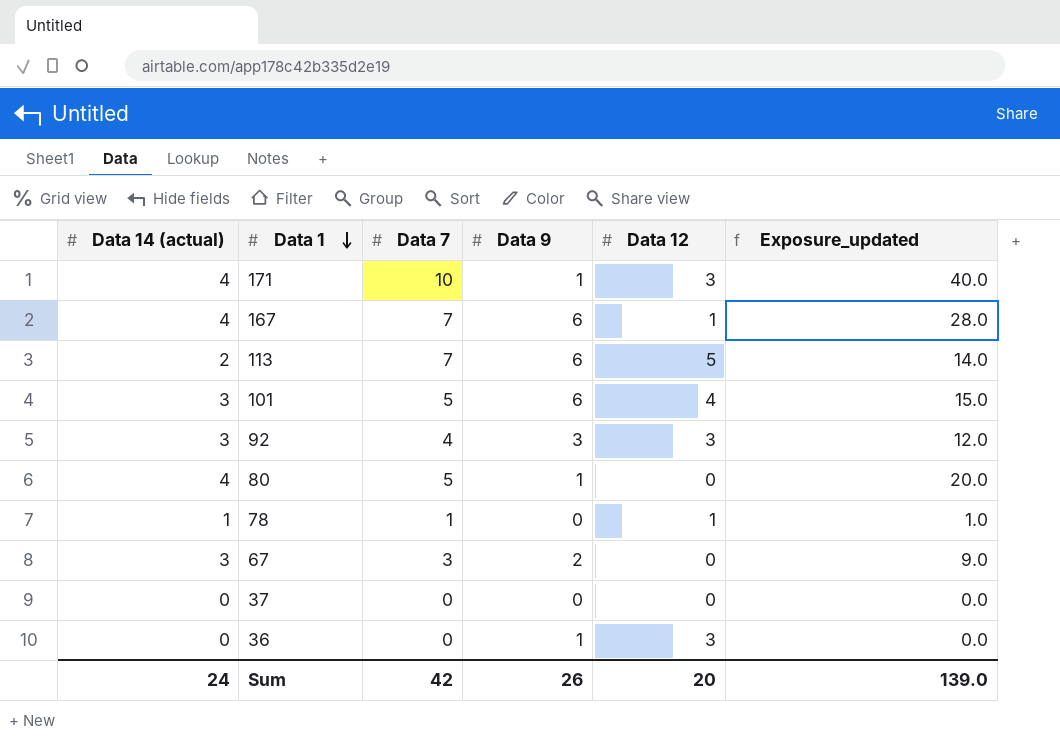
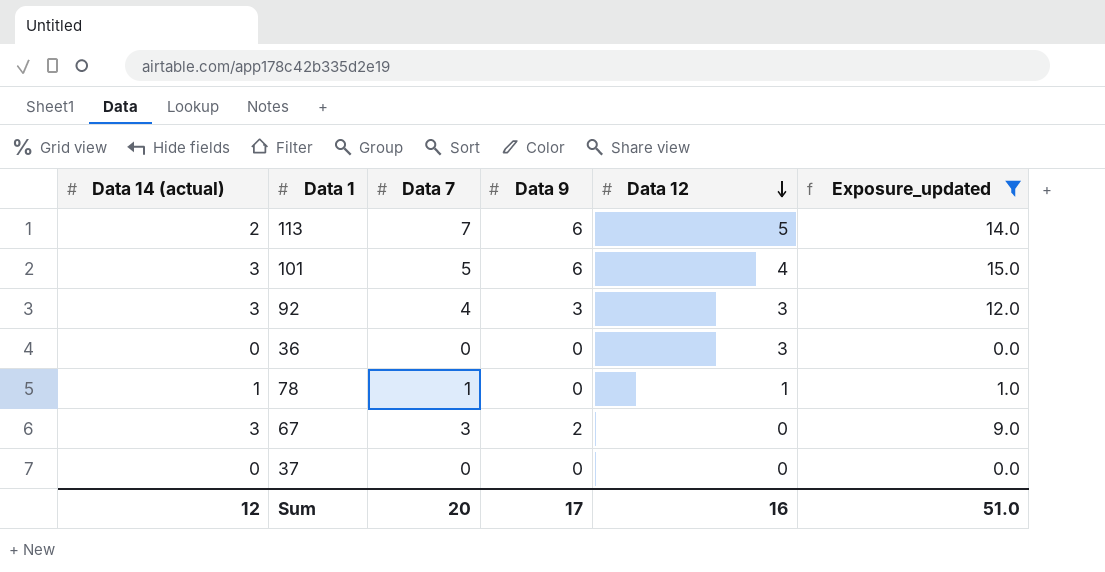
filter: none -> Exposure_updated <= 15.0
row order: Data 1 descending -> Data 12 descending
36 | Data 9: 1 -> 0
Sum | Data 14 (actual): 24 -> 12
Sum | Data 7: 42 -> 20
Sum | Data 9: 26 -> 17
Sum | Data 12: 20 -> 16
Sum | Exposure_updated: 139.0 -> 51.0

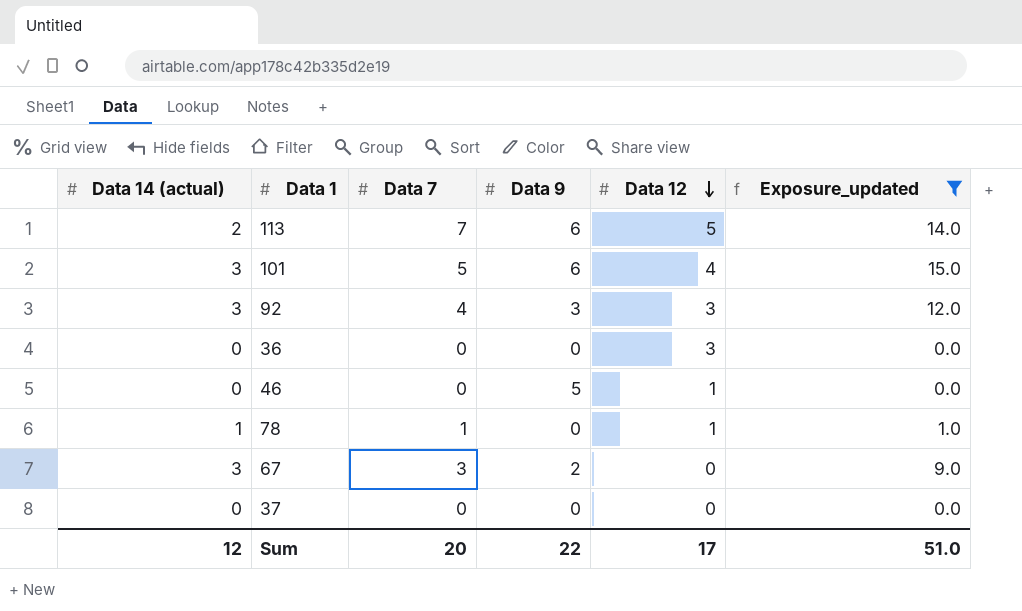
row 46: none -> 0 | 0 | 5 | 1 | 0.0
Sum | Data 9: 17 -> 22
Sum | Data 12: 16 -> 17

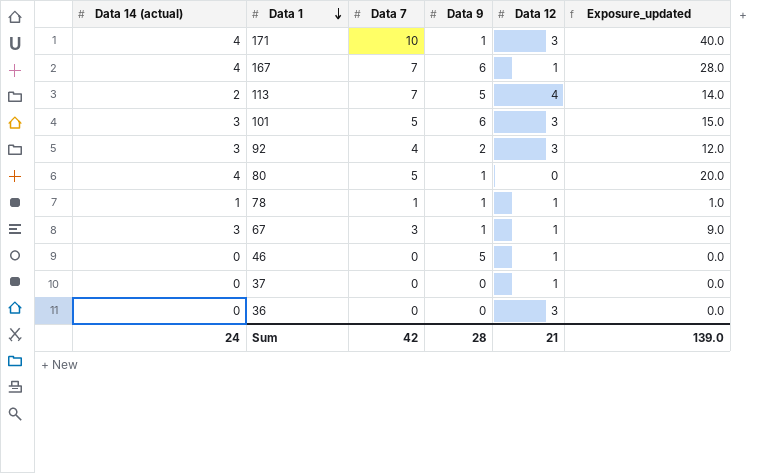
filter: Exposure_updated <= 15.0 -> none
row order: Data 12 descending -> Data 1 descending
113 | Data 9: 6 -> 5
113 | Data 12: 5 -> 4
101 | Data 12: 4 -> 3
92 | Data 9: 3 -> 2
78 | Data 9: 0 -> 1
67 | Data 9: 2 -> 1
67 | Data 12: 0 -> 1
37 | Data 12: 0 -> 1
Sum | Data 14 (actual): 12 -> 24
Sum | Data 7: 20 -> 42
Sum | Data 9: 22 -> 28
Sum | Data 12: 17 -> 21
Sum | Exposure_updated: 51.0 -> 139.0

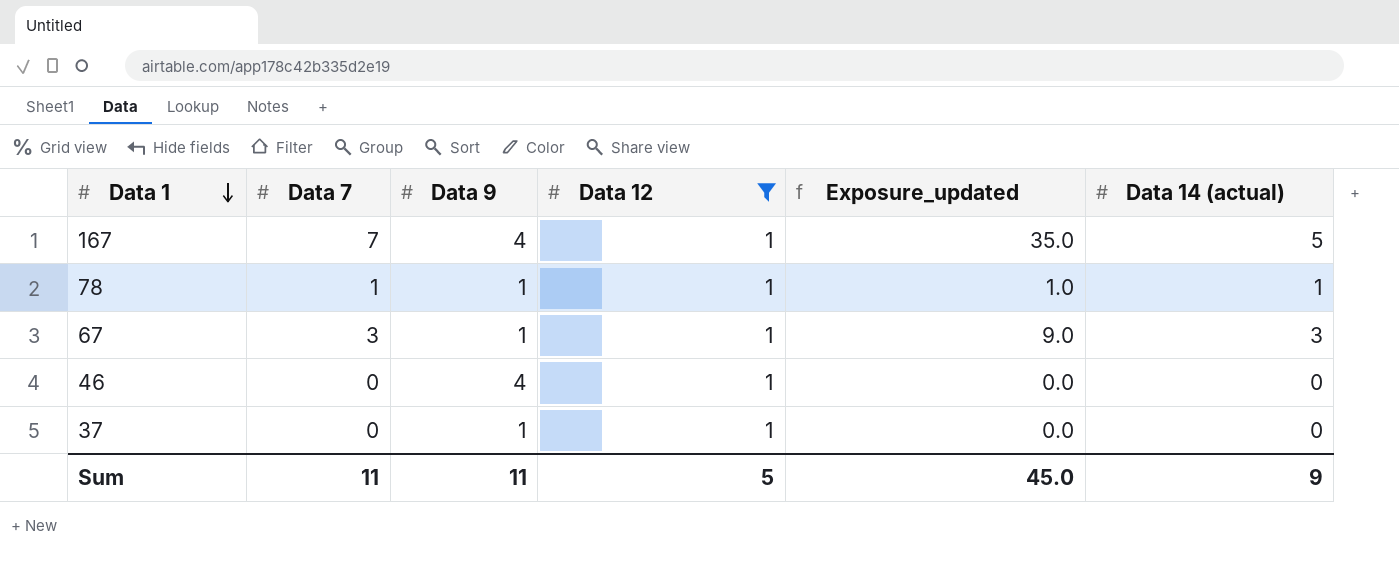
filter: none -> Data 12 = 1
column Data 14 (actual) | position: 1 -> 6
167 | Data 9: 6 -> 4
167 | Exposure_updated: 28.0 -> 35.0
167 | Data 14 (actual): 4 -> 5
46 | Data 9: 5 -> 4
37 | Data 9: 0 -> 1
Sum | Data 7: 42 -> 11
Sum | Data 9: 28 -> 11
Sum | Data 12: 21 -> 5
Sum | Exposure_updated: 139.0 -> 45.0
Sum | Data 14 (actual): 24 -> 9

